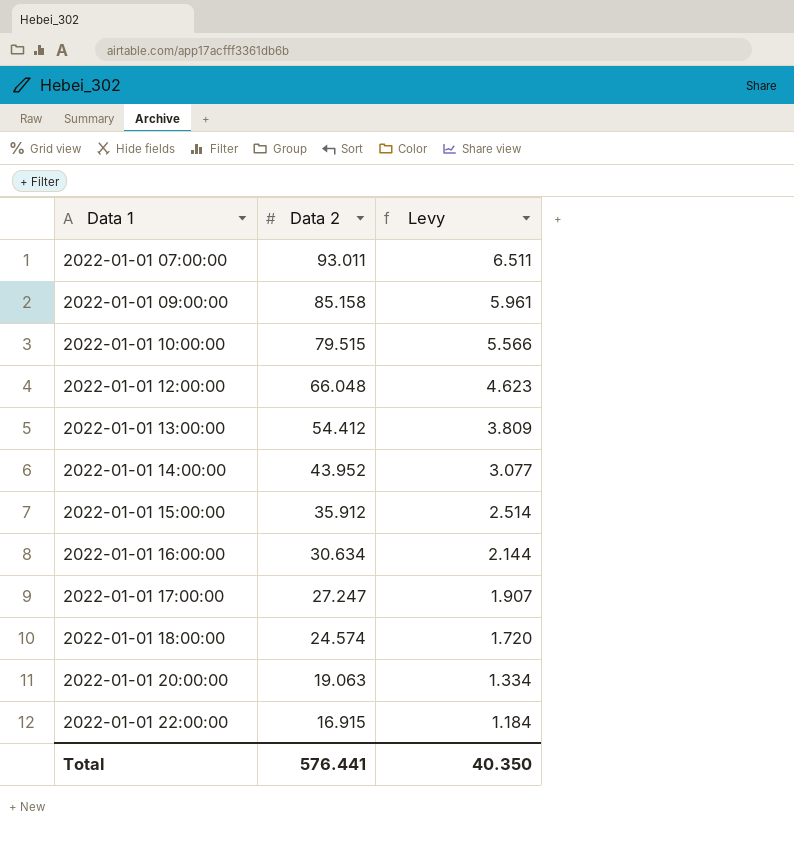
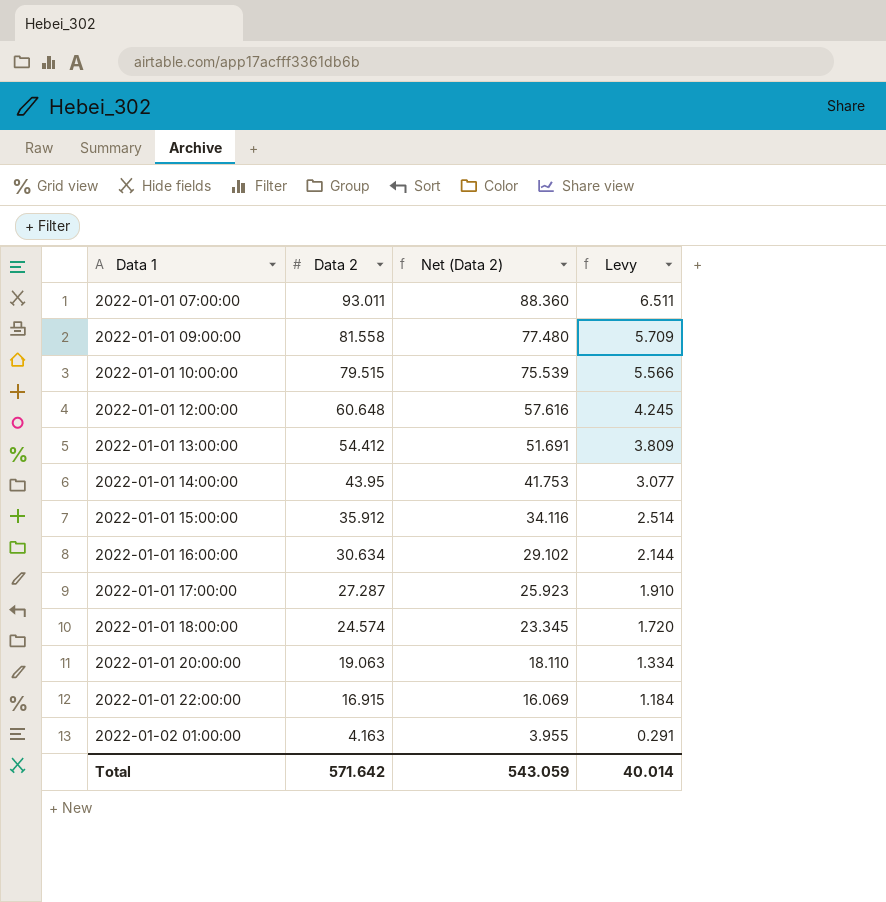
column Net (Data 2) | formula: none -> [Data 2] * 0.95
2022-01-01 09:00:00 | Data 2: 85.158 -> 81.558
2022-01-01 09:00:00 | Levy: 5.961 -> 5.709
2022-01-01 12:00:00 | Data 2: 66.048 -> 60.648
2022-01-01 12:00:00 | Levy: 4.623 -> 4.245
2022-01-01 14:00:00 | Data 2: 43.952 -> 43.95
2022-01-01 17:00:00 | Data 2: 27.247 -> 27.287
2022-01-01 17:00:00 | Levy: 1.907 -> 1.910
row 2022-01-02 01:00:00: none -> 4.163 | 3.955 | 0.291
Total | Data 2: 576.441 -> 571.642
Total | Levy: 40.350 -> 40.014

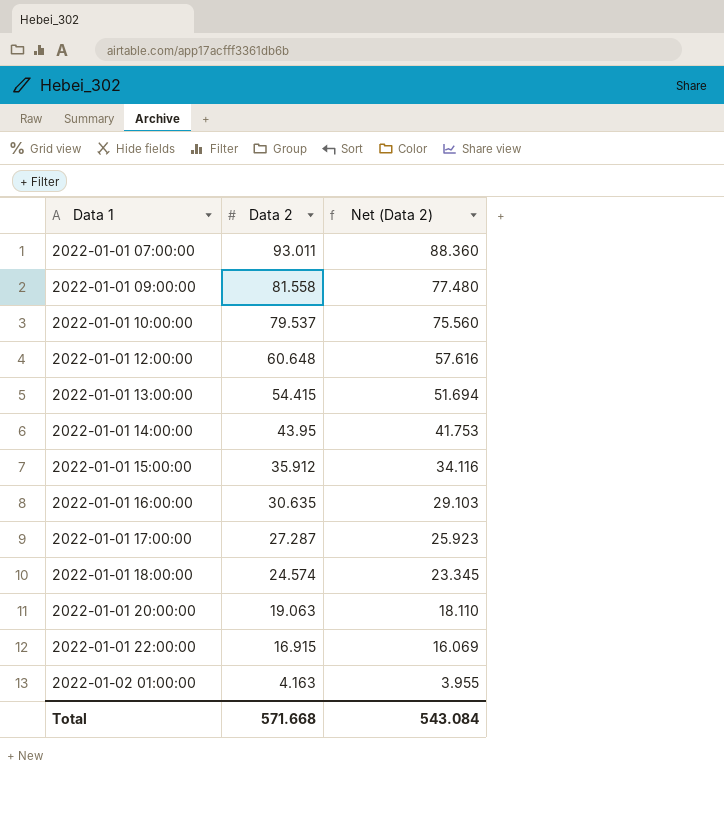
column Levy | formula: [Data 2] * 0.07 -> none
2022-01-01 10:00:00 | Data 2: 79.515 -> 79.537
2022-01-01 10:00:00 | Net (Data 2): 75.539 -> 75.560
2022-01-01 13:00:00 | Data 2: 54.412 -> 54.415
2022-01-01 13:00:00 | Net (Data 2): 51.691 -> 51.694
2022-01-01 16:00:00 | Data 2: 30.634 -> 30.635
2022-01-01 16:00:00 | Net (Data 2): 29.102 -> 29.103
Total | Data 2: 571.642 -> 571.668
Total | Net (Data 2): 543.059 -> 543.084

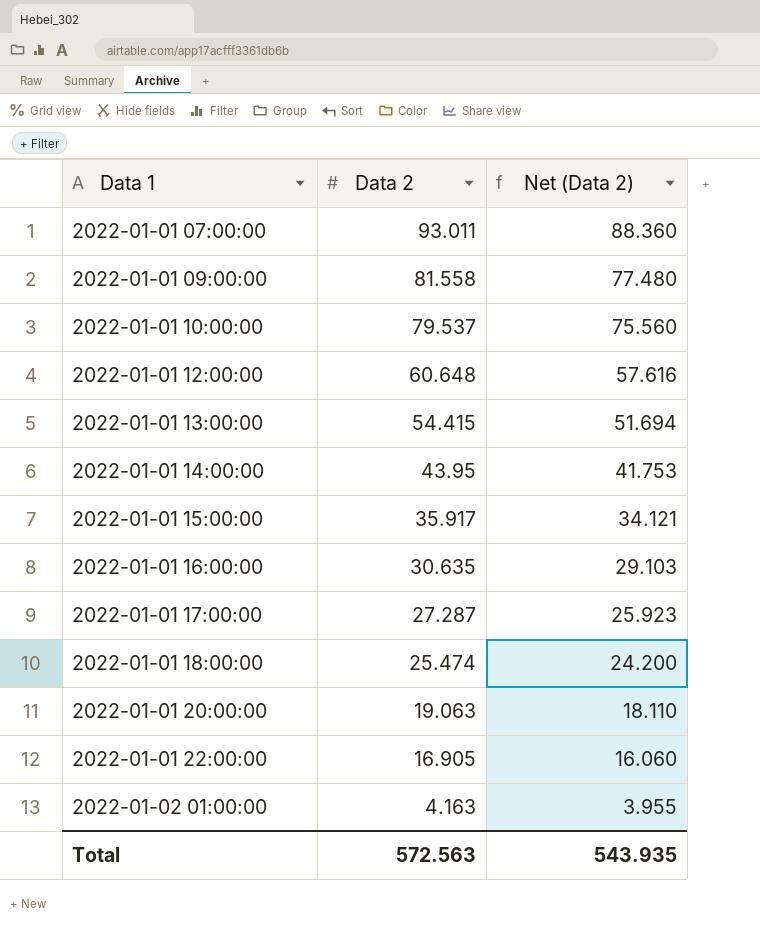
2022-01-01 15:00:00 | Data 2: 35.912 -> 35.917
2022-01-01 15:00:00 | Net (Data 2): 34.116 -> 34.121
2022-01-01 18:00:00 | Data 2: 24.574 -> 25.474
2022-01-01 18:00:00 | Net (Data 2): 23.345 -> 24.200
2022-01-01 22:00:00 | Data 2: 16.915 -> 16.905
2022-01-01 22:00:00 | Net (Data 2): 16.069 -> 16.060
Total | Data 2: 571.668 -> 572.563
Total | Net (Data 2): 543.084 -> 543.935

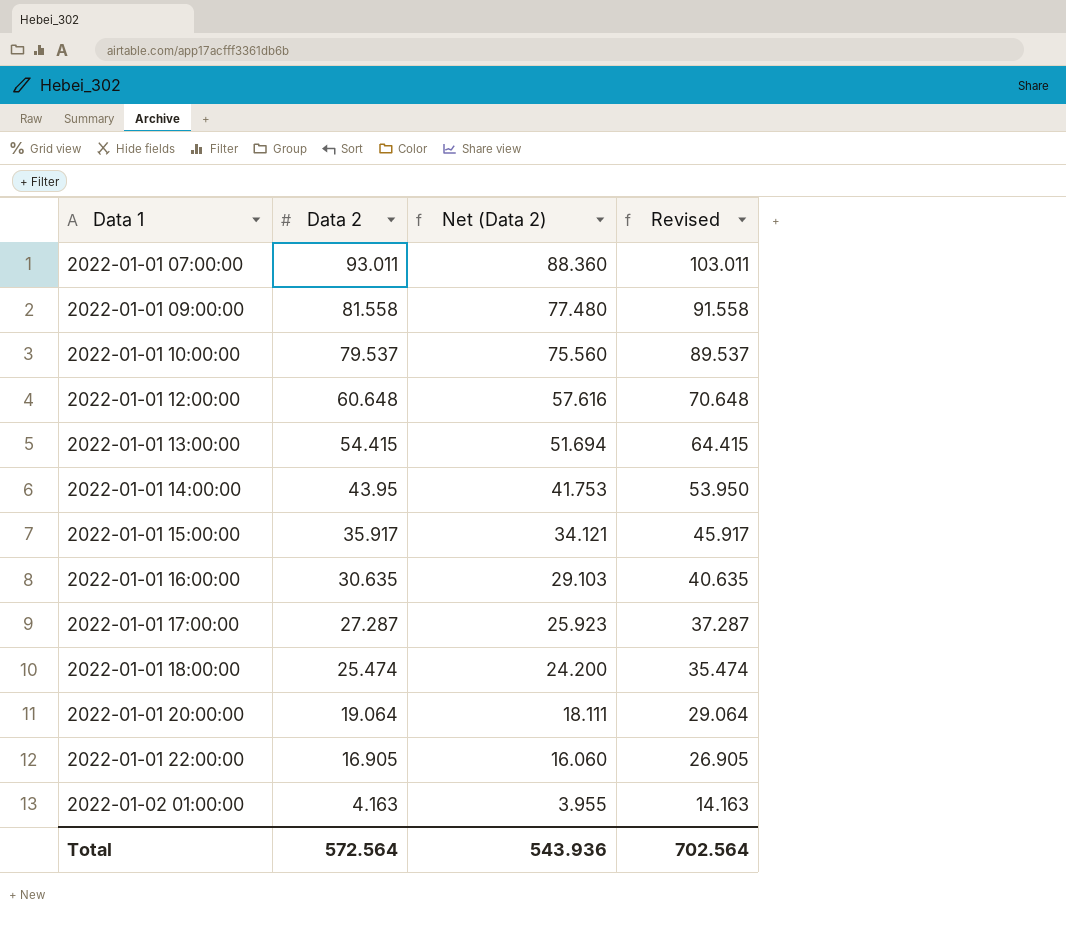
column Revised | formula: none -> [Data 2] + 10
2022-01-01 20:00:00 | Data 2: 19.063 -> 19.064
2022-01-01 20:00:00 | Net (Data 2): 18.110 -> 18.111
Total | Data 2: 572.563 -> 572.564
Total | Net (Data 2): 543.935 -> 543.936

